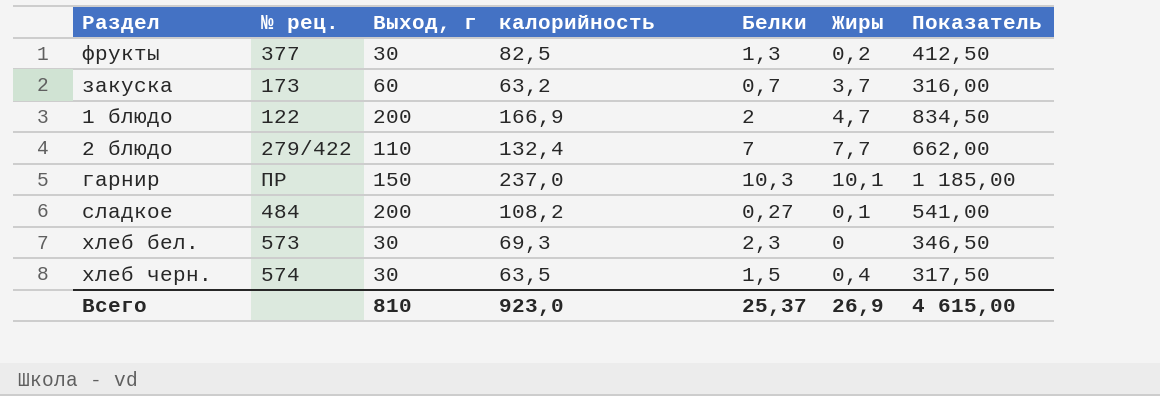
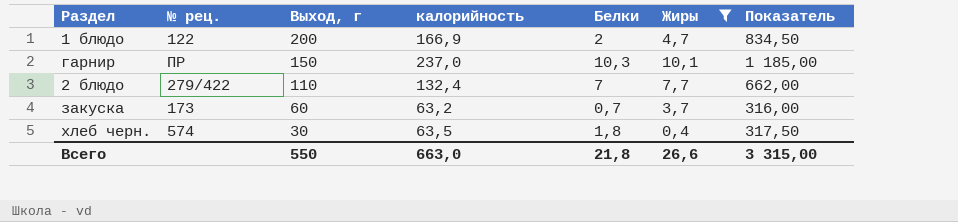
filter: none -> Жиры >= 0,4
row order: none -> Выход, г descending
хлеб черн. | Белки: 1,5 -> 1,8
Всего | Выход, г: 810 -> 550
Всего | калорийность: 923,0 -> 663,0
Всего | Белки: 25,37 -> 21,8
Всего | Жиры: 26,9 -> 26,6
Всего | Показатель: 4 615,00 -> 3 315,00

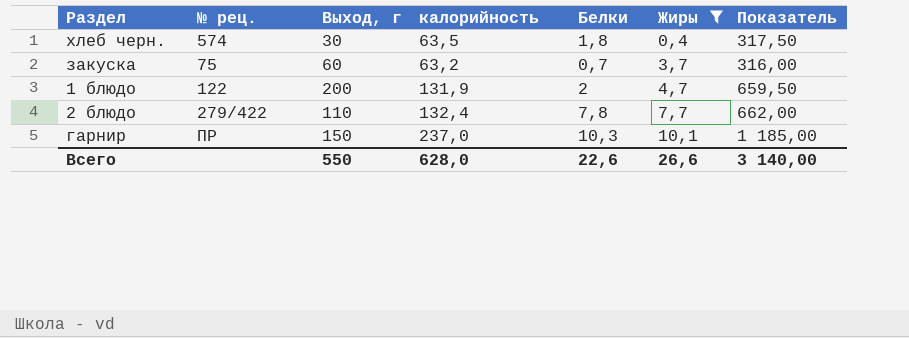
row order: Выход, г descending -> Жиры ascending
закуска | № рец.: 173 -> 75
1 блюдо | калорийность: 166,9 -> 131,9
1 блюдо | Показатель: 834,50 -> 659,50
2 блюдо | Белки: 7 -> 7,8
Всего | калорийность: 663,0 -> 628,0
Всего | Белки: 21,8 -> 22,6
Всего | Показатель: 3 315,00 -> 3 140,00

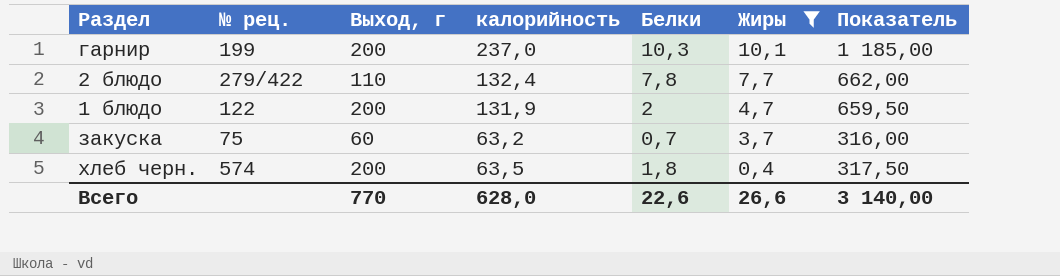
row order: Жиры ascending -> Жиры descending
гарнир | № рец.: ПР -> 199
гарнир | Выход, г: 150 -> 200
хлеб черн. | Выход, г: 30 -> 200
Всего | Выход, г: 550 -> 770

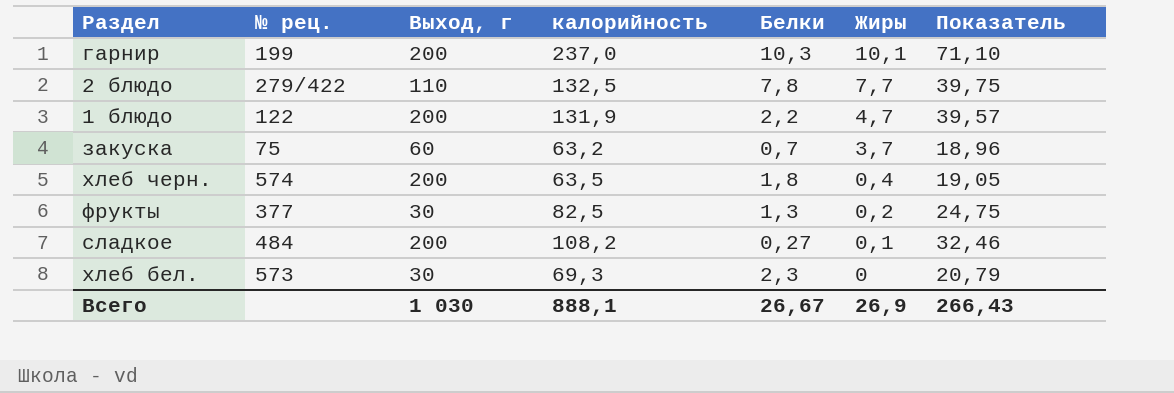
filter: Жиры >= 0,4 -> none
column Показатель | formula: [калорийность] * 5 -> [калорийность] * 0,3
2 блюдо | калорийность: 132,4 -> 132,5
1 блюдо | Белки: 2 -> 2,2
Всего | Выход, г: 770 -> 1 030
Всего | калорийность: 628,0 -> 888,1
Всего | Белки: 22,6 -> 26,67
Всего | Жиры: 26,6 -> 26,9
Всего | Показатель: 3 140,00 -> 266,43

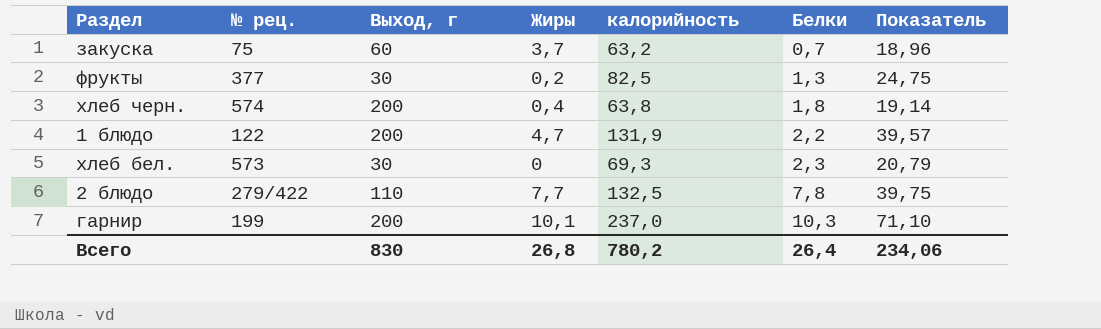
row order: Жиры descending -> Белки ascending
column Жиры | position: 6 -> 4
row сладкое: 484 | 200 | 108,2 | 0,27 | 0,1 | 32,46 -> none
хлеб черн. | калорийность: 63,5 -> 63,8
хлеб черн. | Показатель: 19,05 -> 19,14
Всего | Выход, г: 1 030 -> 830
Всего | Жиры: 26,9 -> 26,8
Всего | калорийность: 888,1 -> 780,2
Всего | Белки: 26,67 -> 26,4
Всего | Показатель: 266,43 -> 234,06

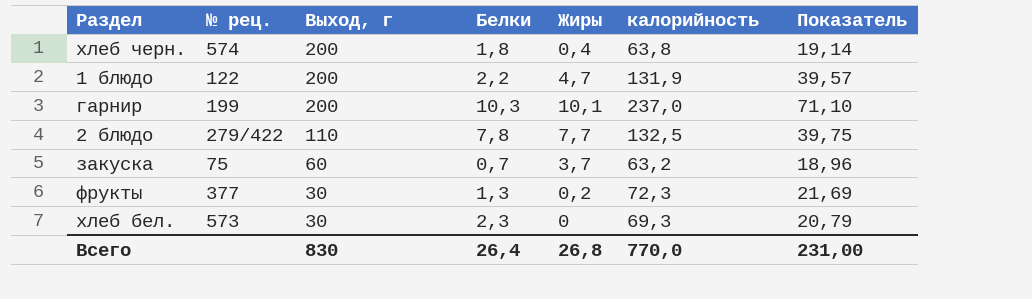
row order: Белки ascending -> Выход, г descending
column Белки | position: 6 -> 4
фрукты | калорийность: 82,5 -> 72,3
фрукты | Показатель: 24,75 -> 21,69
Всего | калорийность: 780,2 -> 770,0
Всего | Показатель: 234,06 -> 231,00

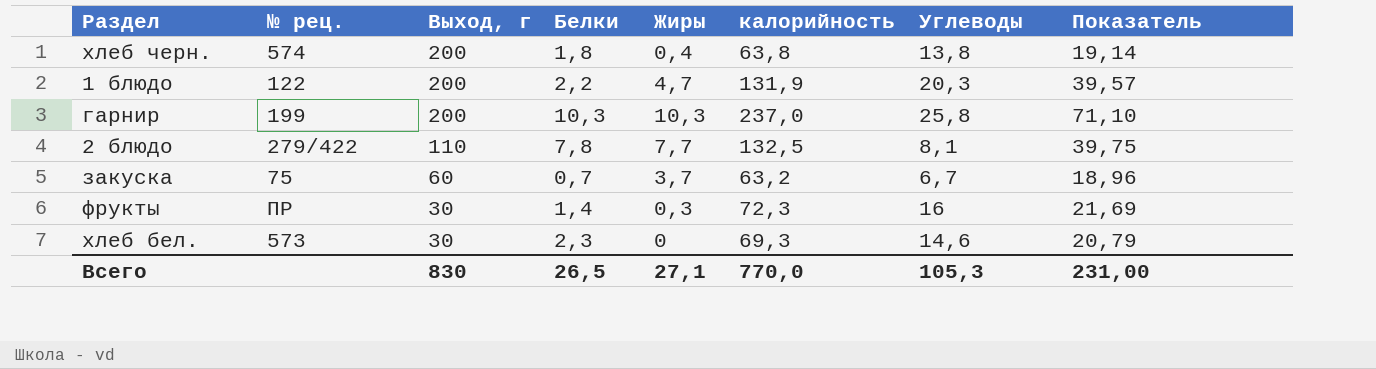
column Углеводы | position: none -> 7
гарнир | Жиры: 10,1 -> 10,3
фрукты | № рец.: 377 -> ПР
фрукты | Белки: 1,3 -> 1,4
фрукты | Жиры: 0,2 -> 0,3
Всего | Белки: 26,4 -> 26,5
Всего | Жиры: 26,8 -> 27,1

